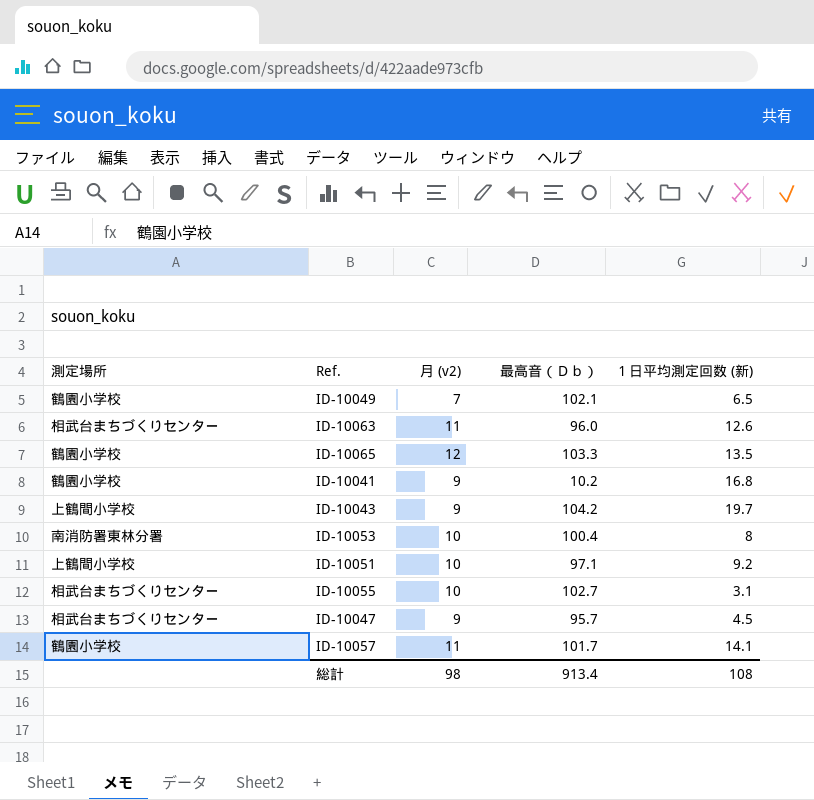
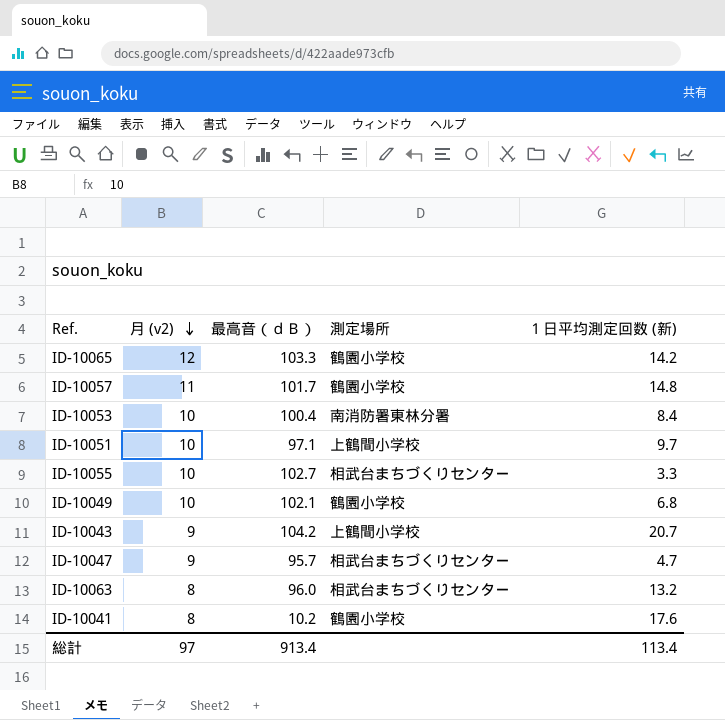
row order: none -> 月 (v2) descending
column name: 最高音（Ｄｂ） -> 最高音（ｄＢ）
column 測定場所 | position: 1 -> 4
ID-10065 | １日平均測定回数 (新): 13.5 -> 14.2
ID-10057 | １日平均測定回数 (新): 14.1 -> 14.8
ID-10053 | １日平均測定回数 (新): 8 -> 8.4
ID-10051 | １日平均測定回数 (新): 9.2 -> 9.7
ID-10055 | １日平均測定回数 (新): 3.1 -> 3.3
ID-10049 | 月 (v2): 7 -> 10
ID-10049 | １日平均測定回数 (新): 6.5 -> 6.8
ID-10043 | １日平均測定回数 (新): 19.7 -> 20.7
ID-10047 | １日平均測定回数 (新): 4.5 -> 4.7
ID-10063 | 月 (v2): 11 -> 8
ID-10063 | １日平均測定回数 (新): 12.6 -> 13.2
ID-10041 | 月 (v2): 9 -> 8
ID-10041 | １日平均測定回数 (新): 16.8 -> 17.6
総計 | 月 (v2): 98 -> 97
総計 | １日平均測定回数 (新): 108 -> 113.4

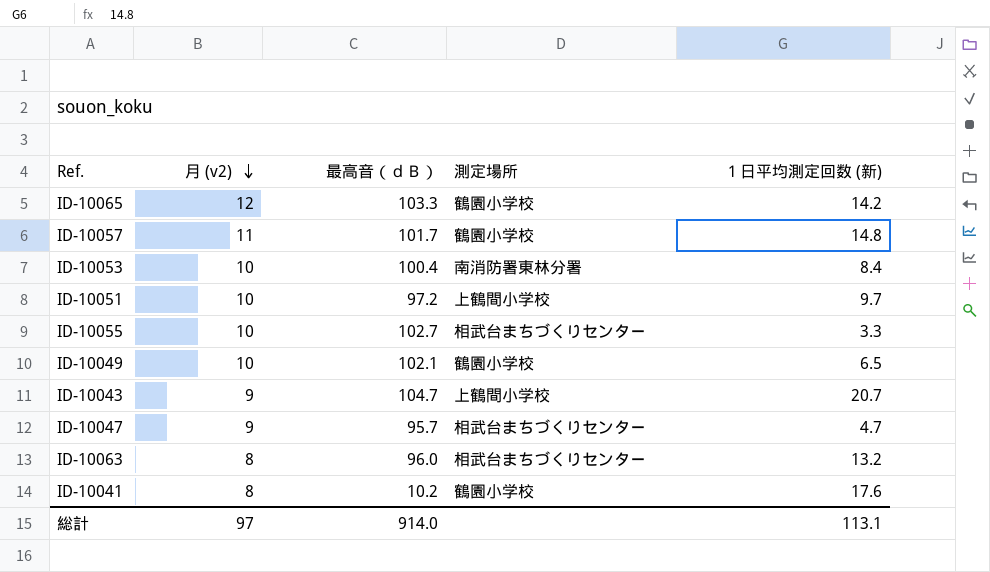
ID-10051 | 最高音（ｄＢ）: 97.1 -> 97.2
ID-10049 | １日平均測定回数 (新): 6.8 -> 6.5
ID-10043 | 最高音（ｄＢ）: 104.2 -> 104.7
総計 | 最高音（ｄＢ）: 913.4 -> 914.0
総計 | １日平均測定回数 (新): 113.4 -> 113.1

